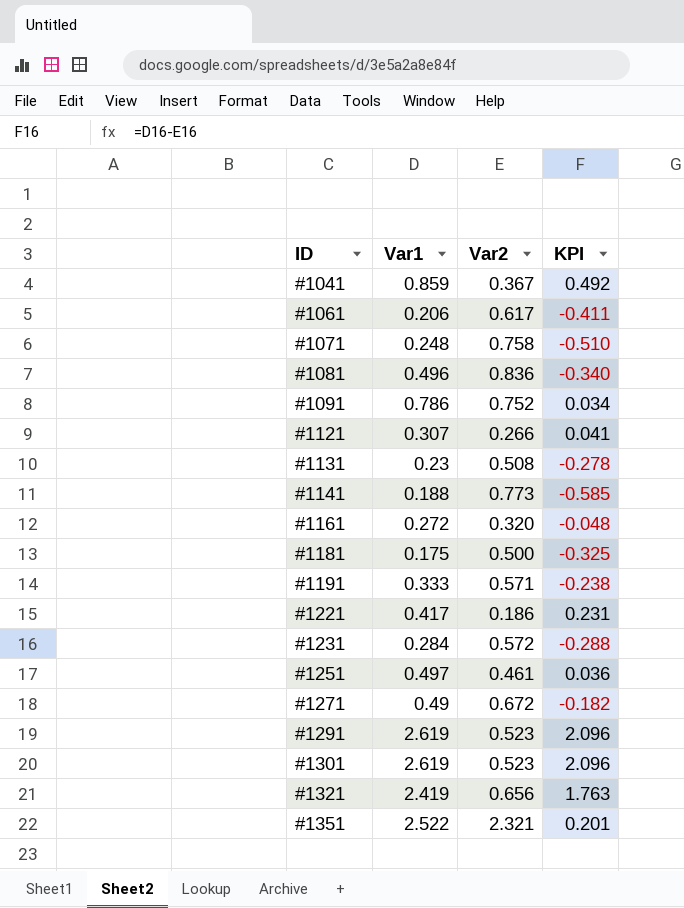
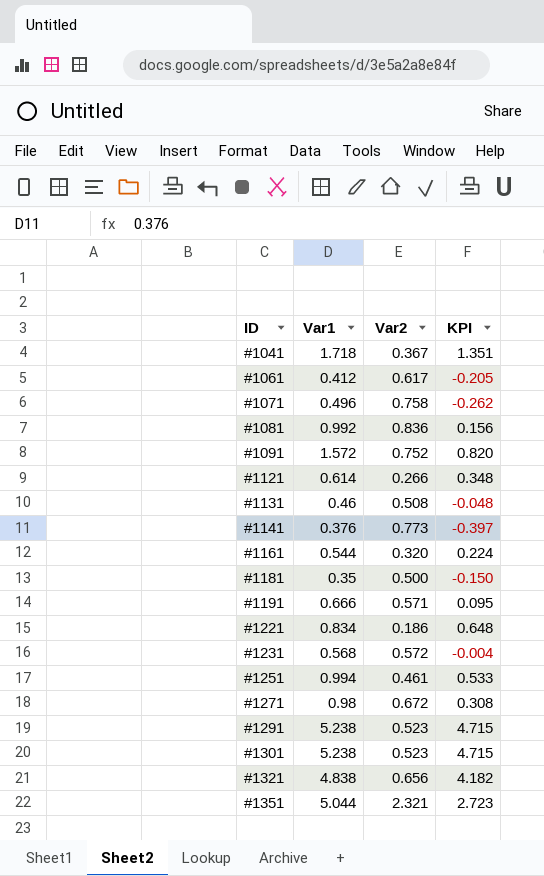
#1041 | Var1: 0.859 -> 1.718
#1041 | KPI: 0.492 -> 1.351
#1061 | Var1: 0.206 -> 0.412
#1061 | KPI: -0.411 -> -0.205
#1071 | Var1: 0.248 -> 0.496
#1071 | KPI: -0.510 -> -0.262
#1081 | Var1: 0.496 -> 0.992
#1081 | KPI: -0.340 -> 0.156
#1091 | Var1: 0.786 -> 1.572
#1091 | KPI: 0.034 -> 0.820
#1121 | Var1: 0.307 -> 0.614
#1121 | KPI: 0.041 -> 0.348
#1131 | Var1: 0.23 -> 0.46
#1131 | KPI: -0.278 -> -0.048
#1141 | Var1: 0.188 -> 0.376
#1141 | KPI: -0.585 -> -0.397
#1161 | Var1: 0.272 -> 0.544
#1161 | KPI: -0.048 -> 0.224
#1181 | Var1: 0.175 -> 0.35
#1181 | KPI: -0.325 -> -0.150
#1191 | Var1: 0.333 -> 0.666
#1191 | KPI: -0.238 -> 0.095
#1221 | Var1: 0.417 -> 0.834
#1221 | KPI: 0.231 -> 0.648
#1231 | Var1: 0.284 -> 0.568
#1231 | KPI: -0.288 -> -0.004
#1251 | Var1: 0.497 -> 0.994
#1251 | KPI: 0.036 -> 0.533
#1271 | Var1: 0.49 -> 0.98
#1271 | KPI: -0.182 -> 0.308
#1291 | Var1: 2.619 -> 5.238
#1291 | KPI: 2.096 -> 4.715
#1301 | Var1: 2.619 -> 5.238
#1301 | KPI: 2.096 -> 4.715
#1321 | Var1: 2.419 -> 4.838
#1321 | KPI: 1.763 -> 4.182
#1351 | Var1: 2.522 -> 5.044
#1351 | KPI: 0.201 -> 2.723

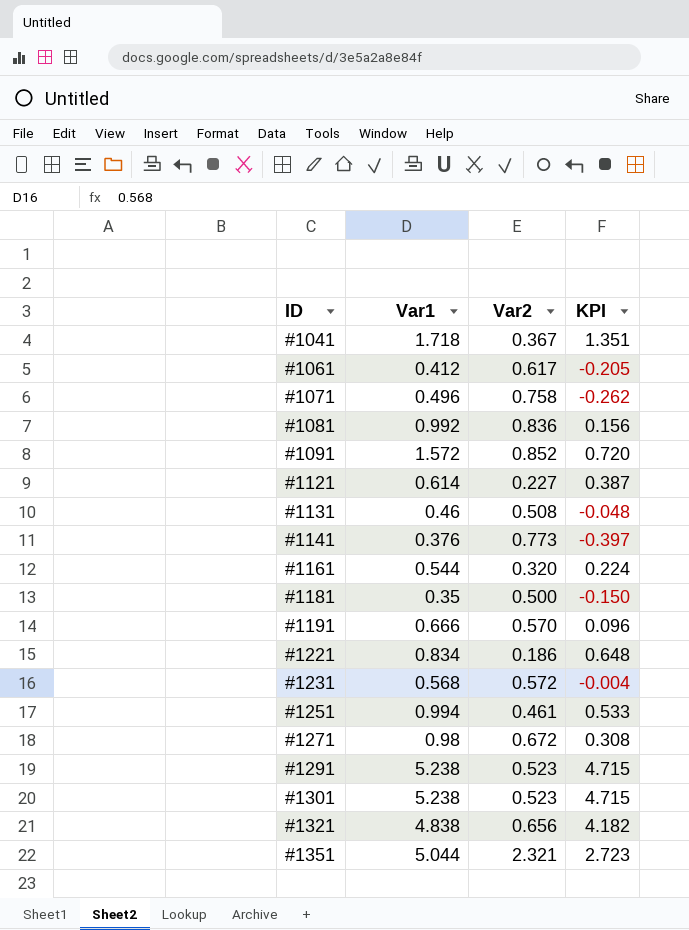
#1091 | Var2: 0.752 -> 0.852
#1091 | KPI: 0.820 -> 0.720
#1121 | Var2: 0.266 -> 0.227
#1121 | KPI: 0.348 -> 0.387
#1191 | Var2: 0.571 -> 0.570
#1191 | KPI: 0.095 -> 0.096

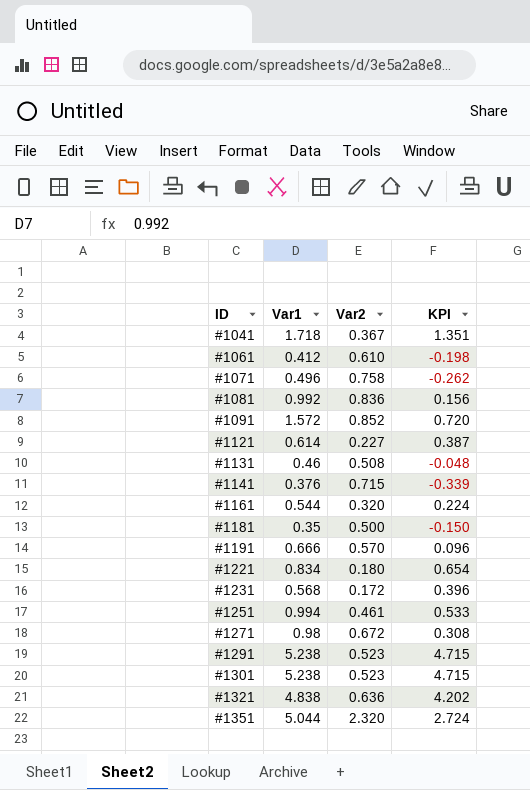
#1061 | Var2: 0.617 -> 0.610
#1061 | KPI: -0.205 -> -0.198
#1141 | Var2: 0.773 -> 0.715
#1141 | KPI: -0.397 -> -0.339
#1221 | Var2: 0.186 -> 0.180
#1221 | KPI: 0.648 -> 0.654
#1231 | Var2: 0.572 -> 0.172
#1231 | KPI: -0.004 -> 0.396
#1321 | Var2: 0.656 -> 0.636
#1321 | KPI: 4.182 -> 4.202
#1351 | Var2: 2.321 -> 2.320
#1351 | KPI: 2.723 -> 2.724

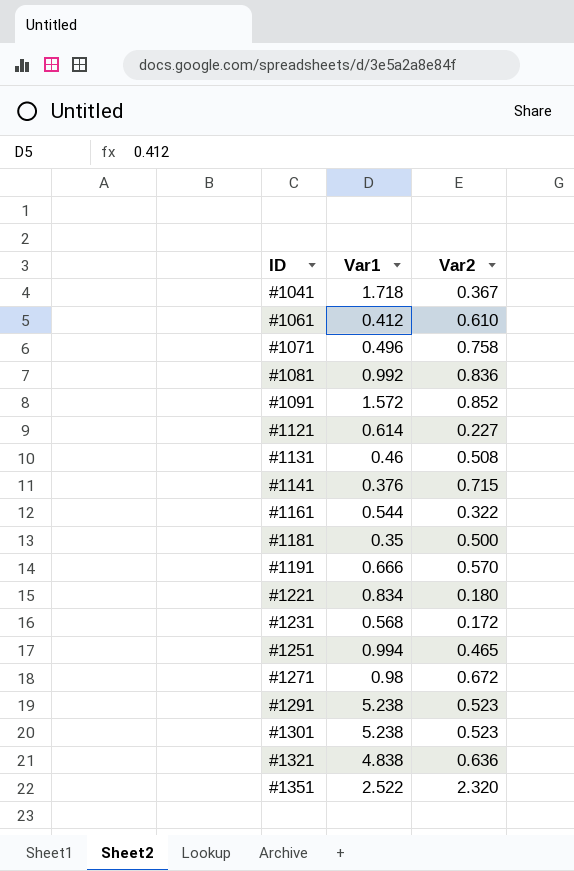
column KPI | formula: [Var1] - [Var2] -> none
#1161 | Var2: 0.320 -> 0.322
#1251 | Var2: 0.461 -> 0.465
#1351 | Var1: 5.044 -> 2.522

